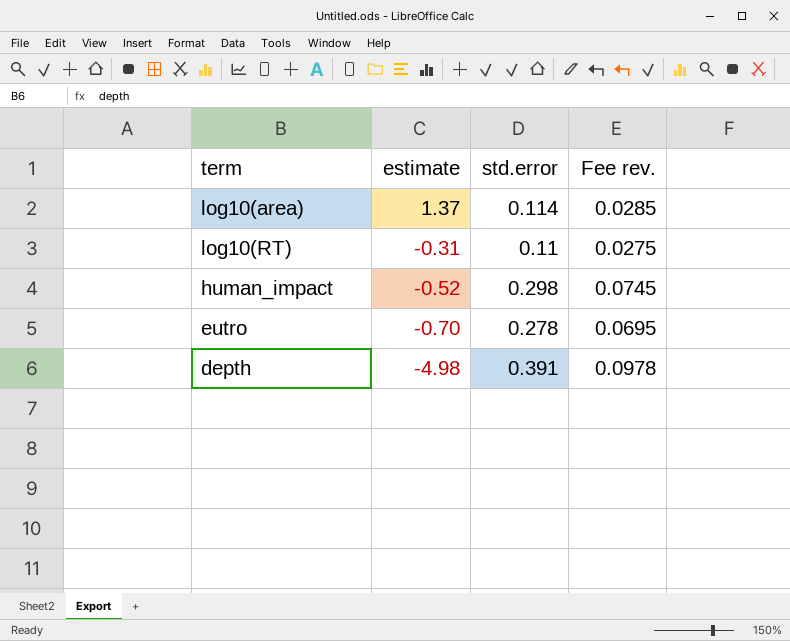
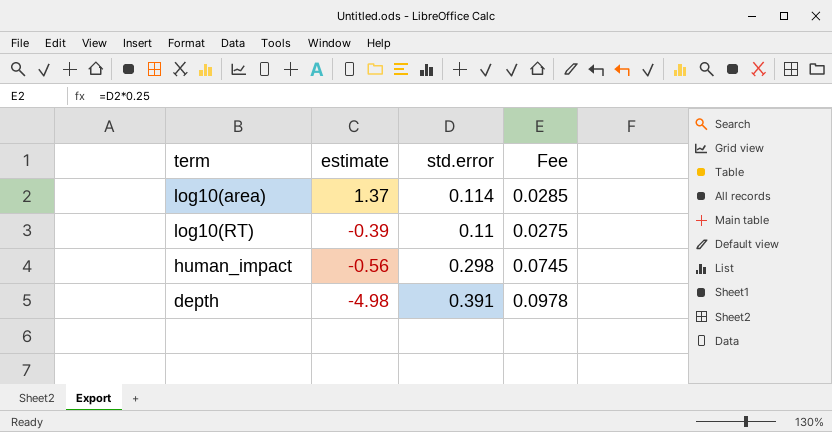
column name: Fee rev. -> Fee
row eutro: -0.70 | 0.278 | 0.0695 -> none
log10(RT) | estimate: -0.31 -> -0.39
human_impact | estimate: -0.52 -> -0.56

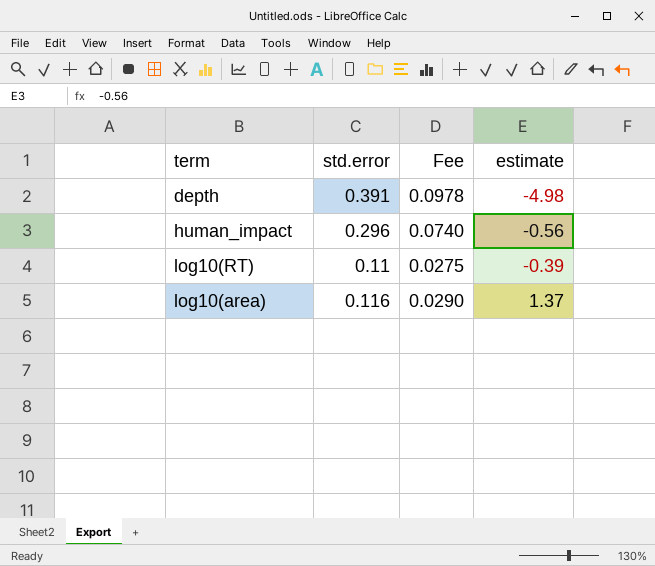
row order: estimate descending -> estimate ascending
column estimate | position: 2 -> 4
human_impact | std.error: 0.298 -> 0.296
human_impact | Fee: 0.0745 -> 0.0740
log10(area) | std.error: 0.114 -> 0.116
log10(area) | Fee: 0.0285 -> 0.0290

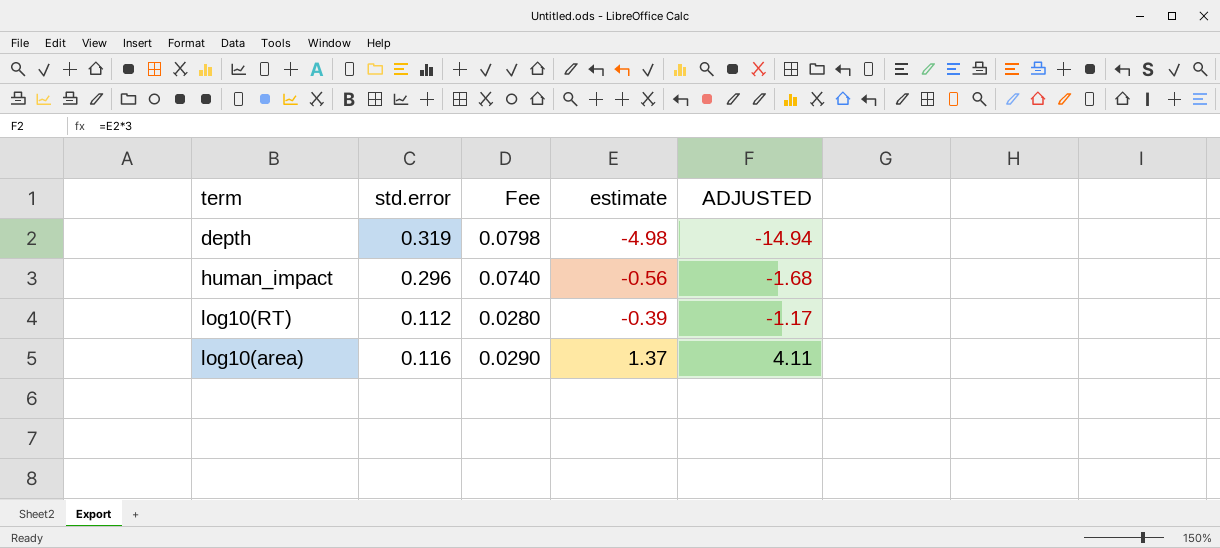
column ADJUSTED | formula: none -> [estimate] * 3
depth | std.error: 0.391 -> 0.319
depth | Fee: 0.0978 -> 0.0798
log10(RT) | std.error: 0.11 -> 0.112
log10(RT) | Fee: 0.0275 -> 0.0280

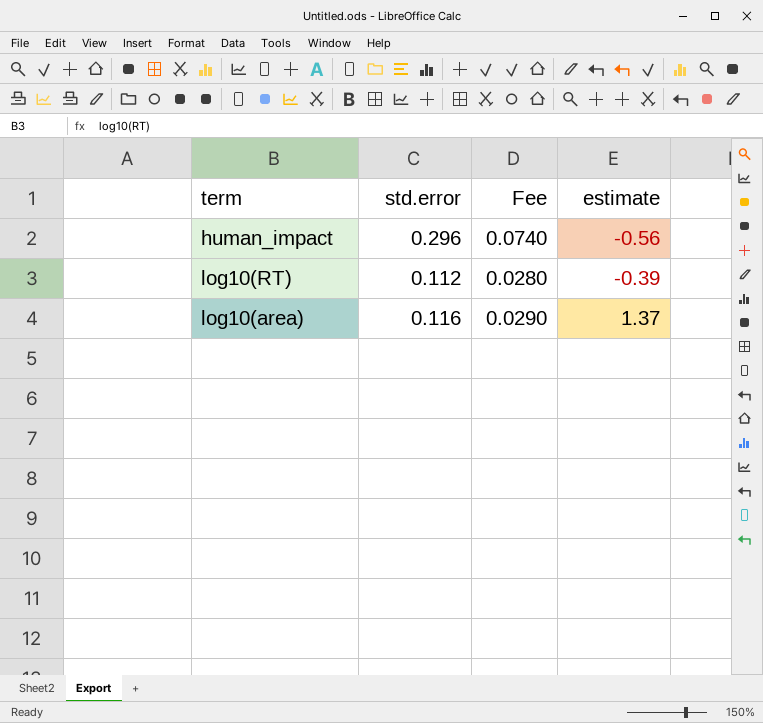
column ADJUSTED | formula: [estimate] * 3 -> none
row depth: 0.319 | 0.0798 | -4.98 | -14.94 -> none

